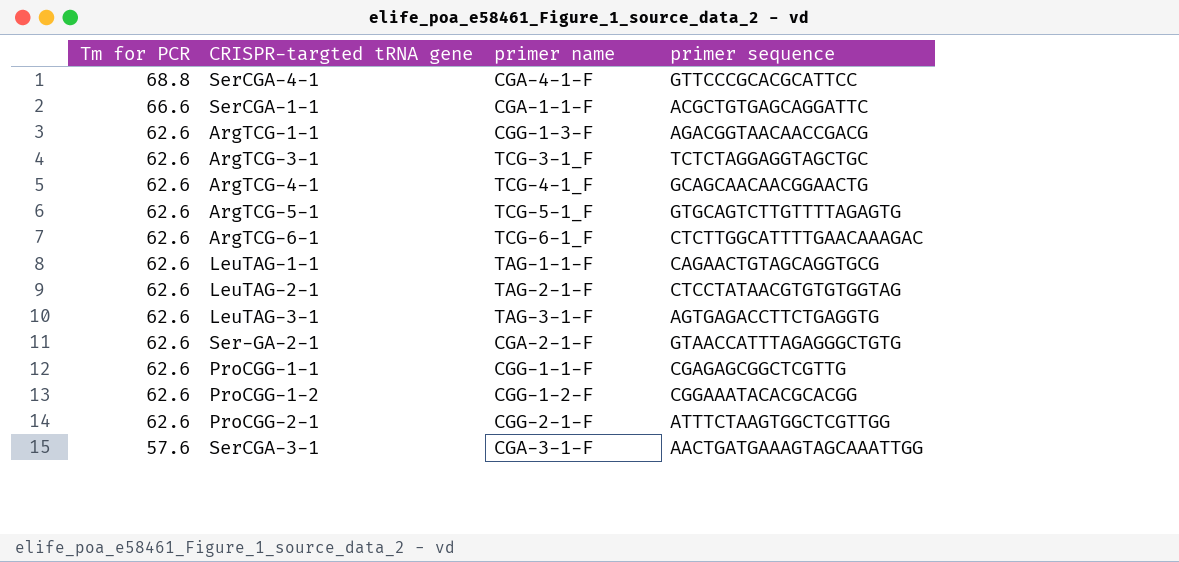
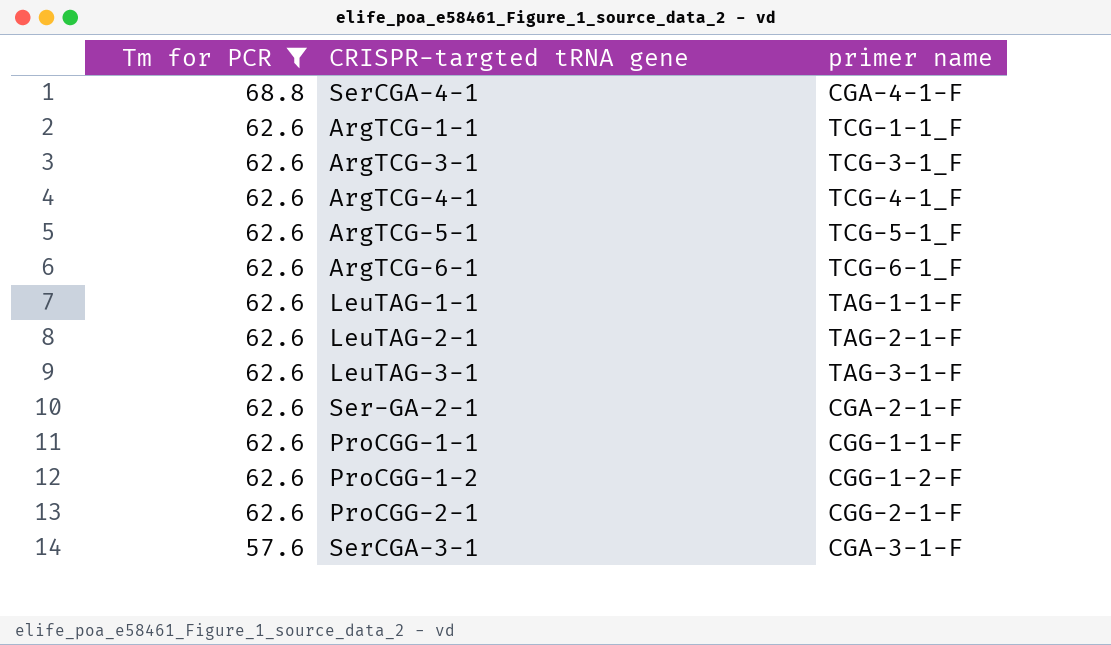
filter: none -> Tm for PCR != 66.6
column primer sequence | position: 4 -> none
ArgTCG-1-1 | primer name: CGG-1-3-F -> TCG-1-1_F

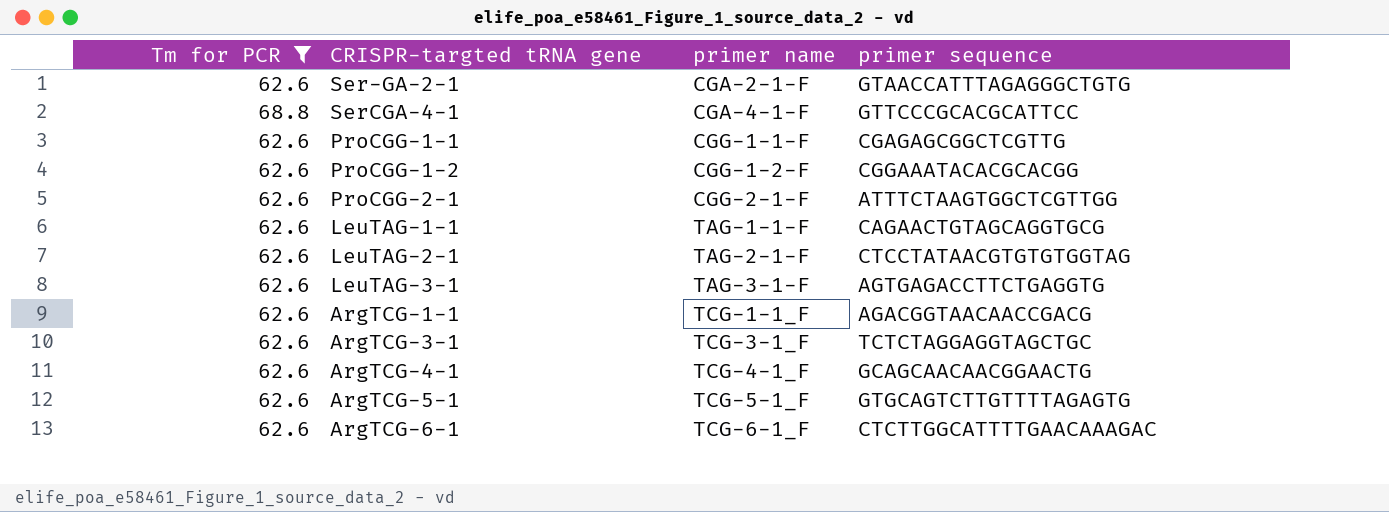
row order: Tm for PCR descending -> primer name ascending
column primer sequence | position: none -> 4
row SerCGA-3-1: 57.6 | CGA-3-1-F -> none

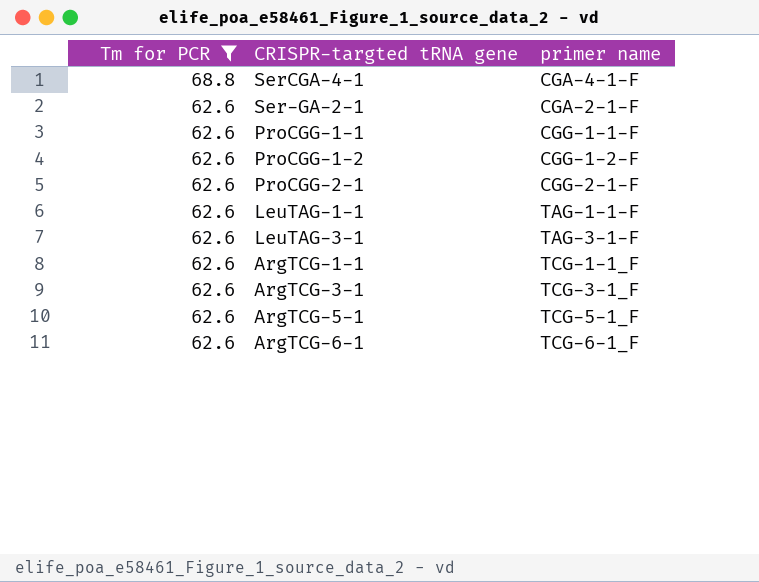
row order: primer name ascending -> Tm for PCR descending
column primer sequence | position: 4 -> none
row LeuTAG-2-1: 62.6 | TAG-2-1-F | CTCCTATAACGTGTGTGGTAG -> none
row ArgTCG-4-1: 62.6 | TCG-4-1_F | GCAGCAACAACGGAACTG -> none

